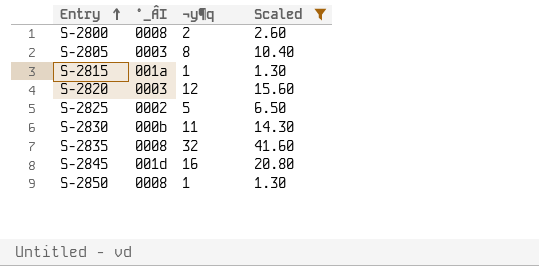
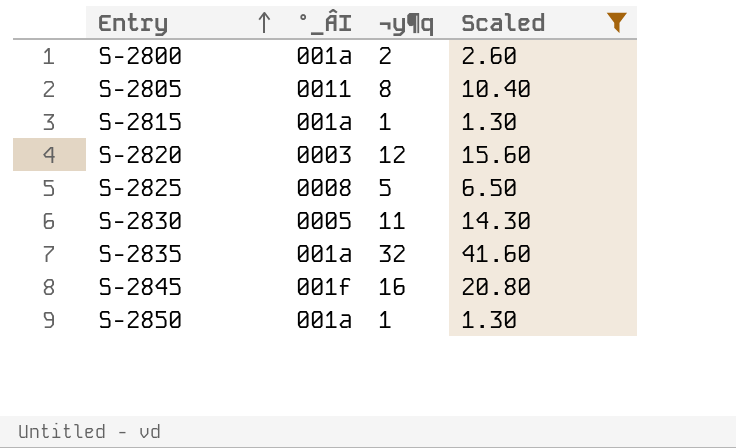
S-2800 | °_ÂI: 0008 -> 001a
S-2805 | °_ÂI: 0003 -> 0011
S-2825 | °_ÂI: 0002 -> 0008
S-2830 | °_ÂI: 000b -> 0005
S-2835 | °_ÂI: 0008 -> 001a
S-2845 | °_ÂI: 001d -> 001f
S-2850 | °_ÂI: 0008 -> 001a

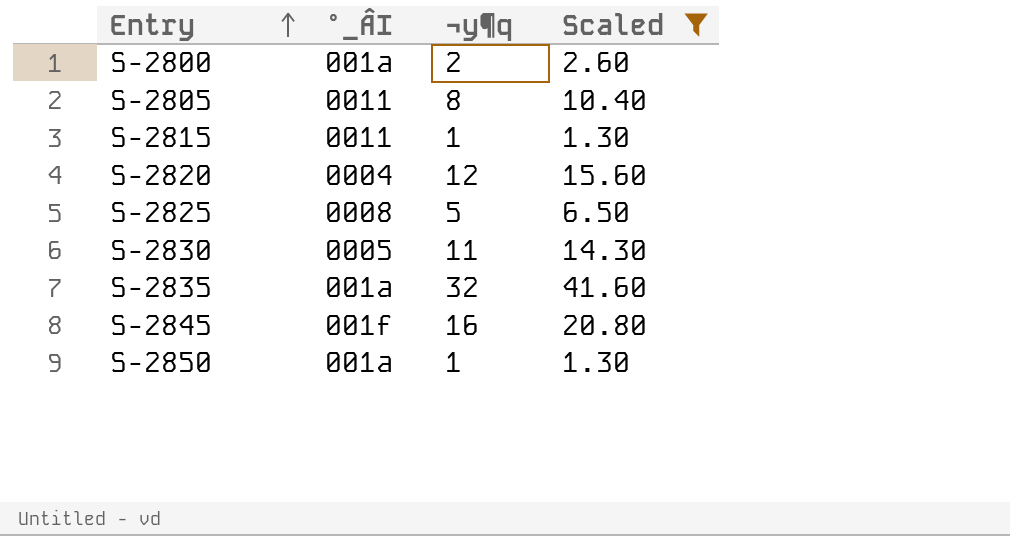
S-2815 | °_ÂI: 001a -> 0011
S-2820 | °_ÂI: 0003 -> 0004

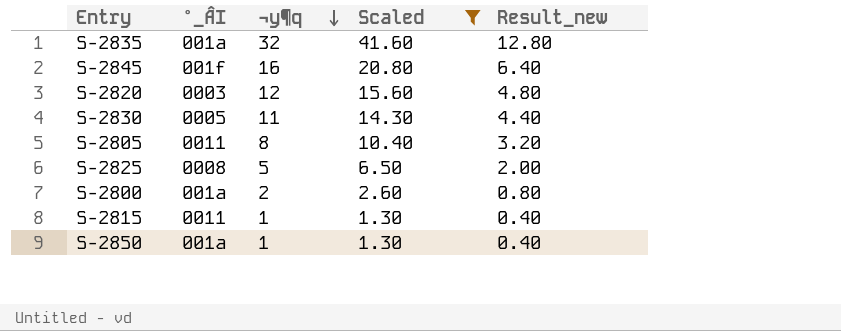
row order: Entry ascending -> ¬y¶q descending
column Result_new | formula: none -> [¬y¶q] * 0.4
S-2820 | °_ÂI: 0004 -> 0003

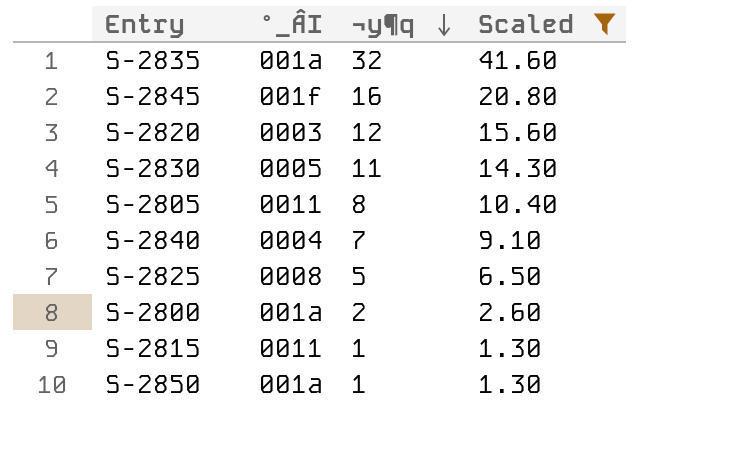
column Result_new | formula: [¬y¶q] * 0.4 -> none
row S-2840: none -> 0004 | 7 | 9.10

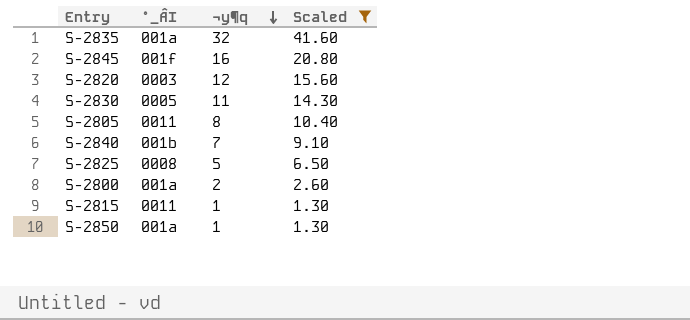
S-2840 | °_ÂI: 0004 -> 001b

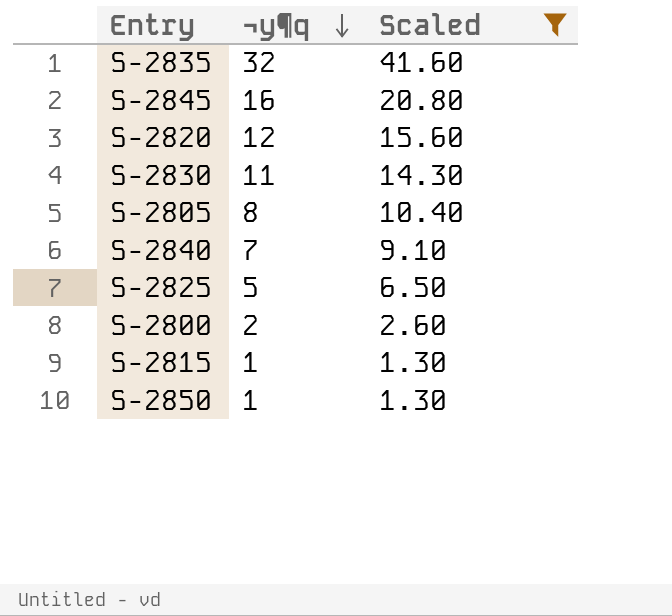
column °_ÂI | position: 2 -> none

